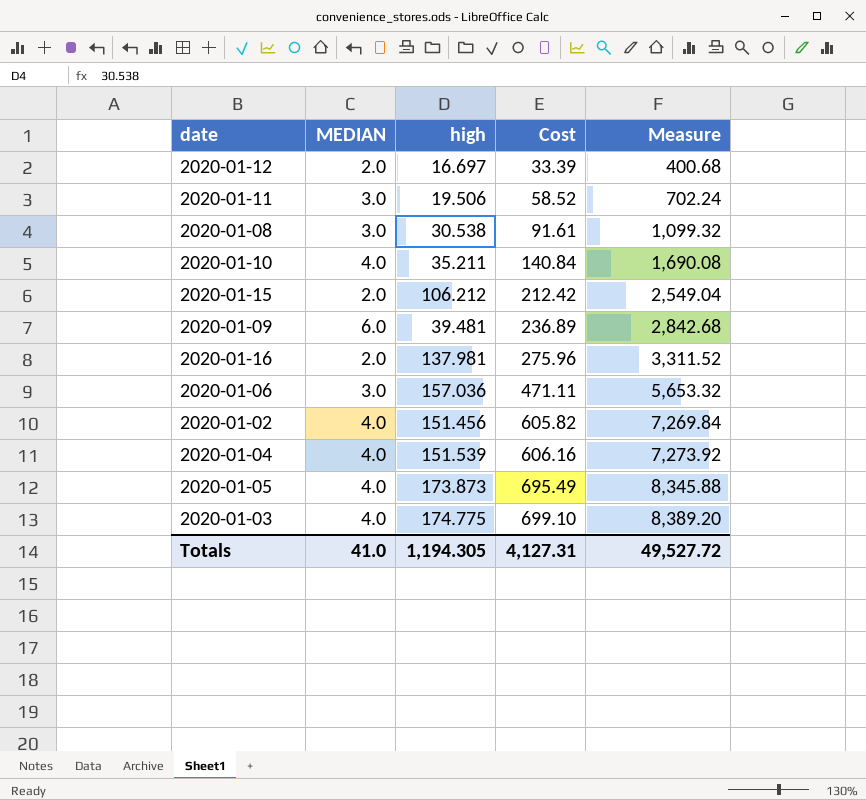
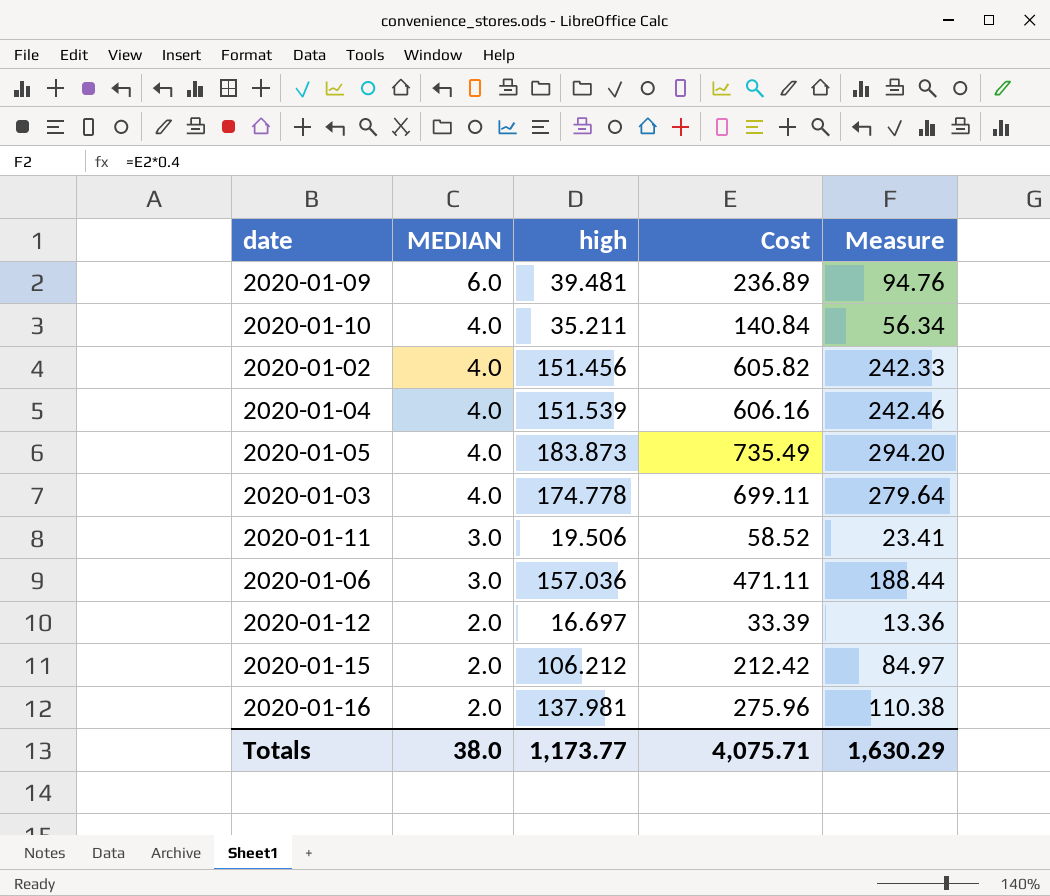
row order: Cost ascending -> MEDIAN descending
column Measure | formula: [Cost] * 12 -> [Cost] * 0.4
row 2020-01-08: 3.0 | 30.538 | 91.61 | 1,099.32 -> none
2020-01-05 | high: 173.873 -> 183.873
2020-01-05 | Cost: 695.49 -> 735.49
2020-01-03 | high: 174.775 -> 174.778
2020-01-03 | Cost: 699.10 -> 699.11
Totals | MEDIAN: 41.0 -> 38.0
Totals | high: 1,194.305 -> 1,173.77
Totals | Cost: 4,127.31 -> 4,075.71
Totals | Measure: 49,527.72 -> 1,630.29

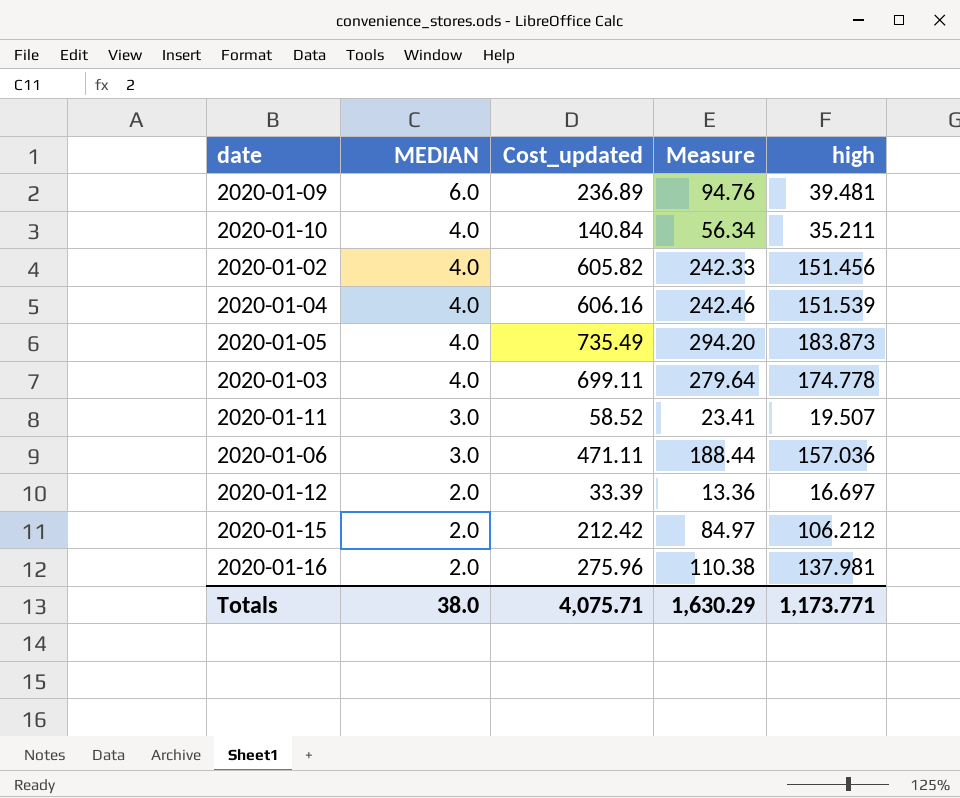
column name: Cost -> Cost_updated
column high | position: 3 -> 5
2020-01-11 | high: 19.506 -> 19.507
Totals | high: 1,173.77 -> 1,173.771

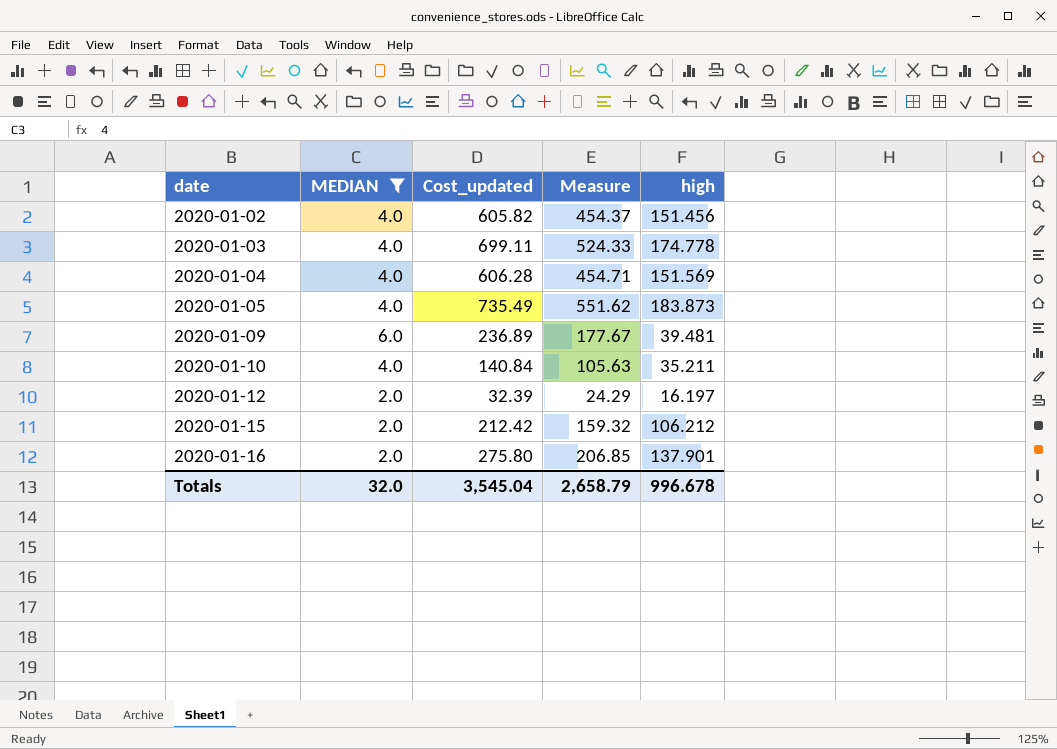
filter: none -> MEDIAN != 3.0
row order: MEDIAN descending -> date ascending
column Measure | formula: [Cost_updated] * 0.4 -> [Cost_updated] * 0.75
2020-01-04 | Cost_updated: 606.16 -> 606.28
2020-01-04 | high: 151.539 -> 151.569
2020-01-12 | Cost_updated: 33.39 -> 32.39
2020-01-12 | high: 16.697 -> 16.197
2020-01-16 | Cost_updated: 275.96 -> 275.80
2020-01-16 | high: 137.981 -> 137.901
Totals | MEDIAN: 38.0 -> 32.0
Totals | Cost_updated: 4,075.71 -> 3,545.04
Totals | Measure: 1,630.29 -> 2,658.79
Totals | high: 1,173.771 -> 996.678

